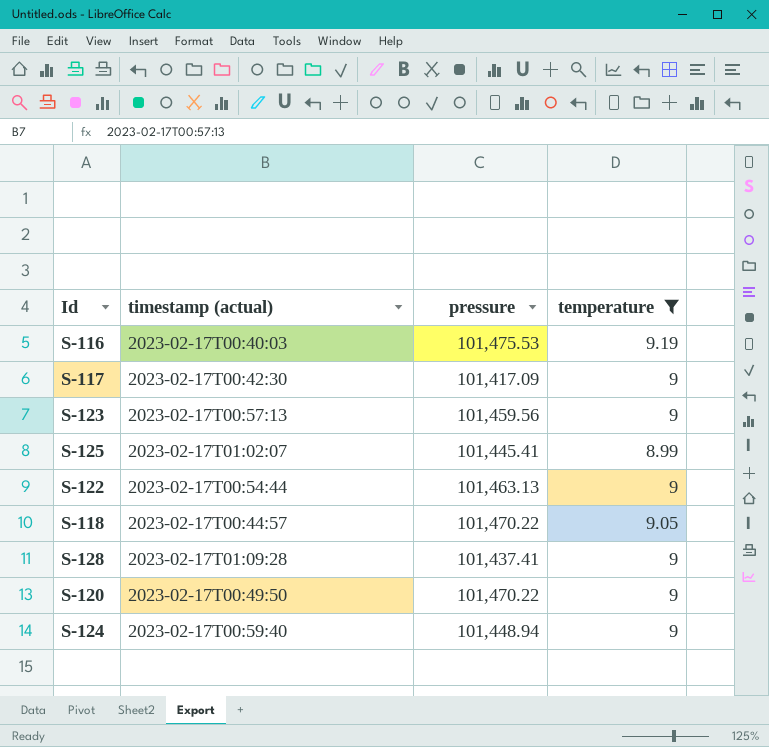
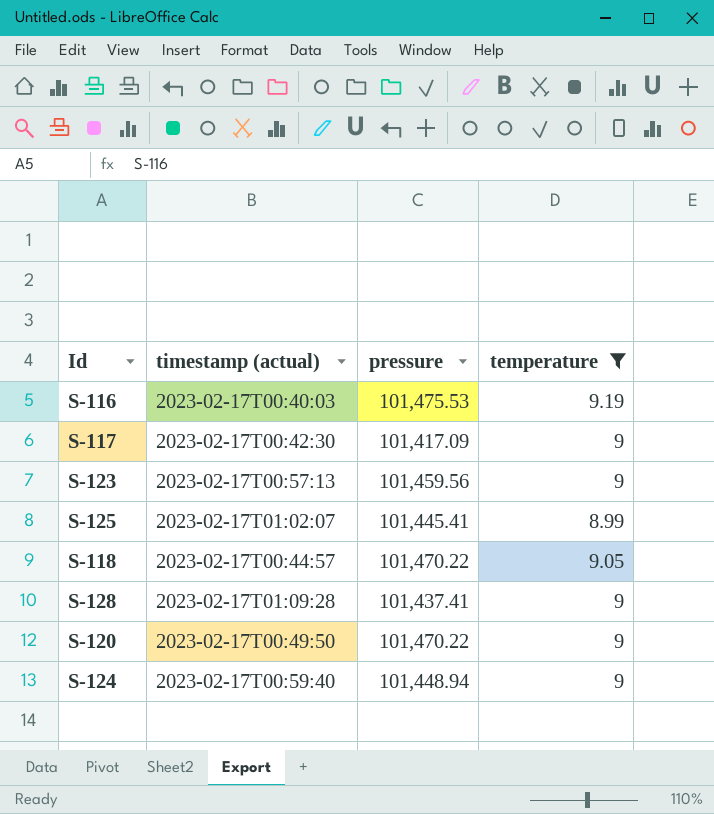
row S-122: 2023-02-17T00:54:44 | 101,463.13 | 9 -> none

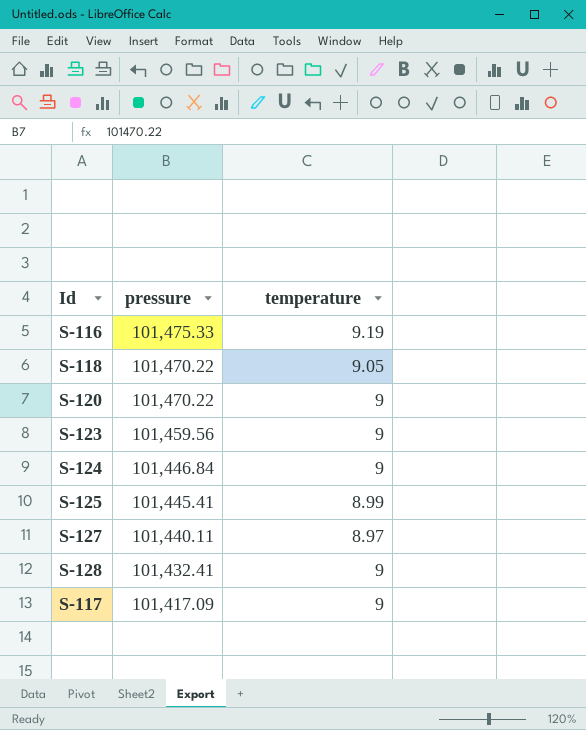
filter: temperature != 8.97 -> none
row order: none -> pressure descending
column timestamp (actual) | position: 2 -> none
S-116 | pressure: 101,475.53 -> 101,475.33
S-124 | pressure: 101,448.94 -> 101,446.84
S-128 | pressure: 101,437.41 -> 101,432.41

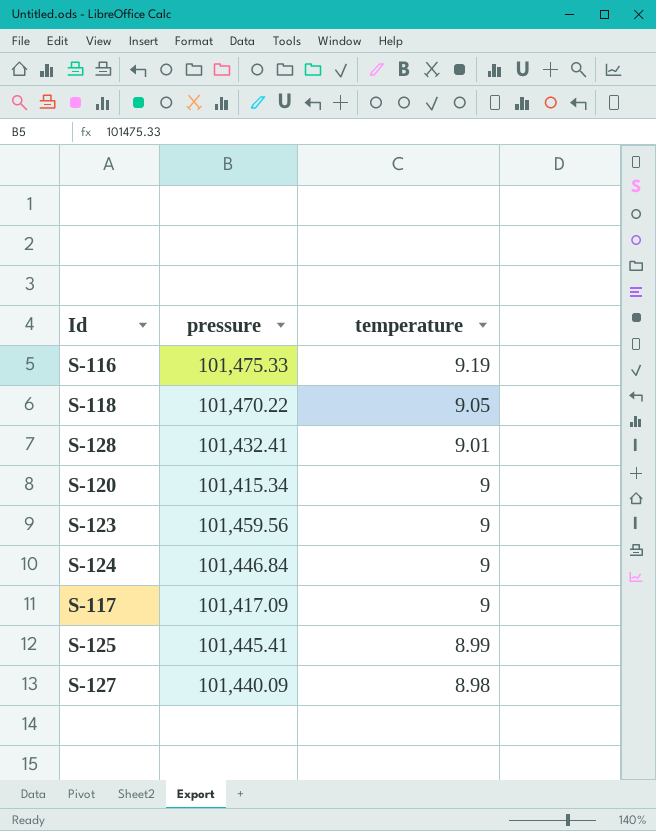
row order: pressure descending -> temperature descending
S-128 | temperature: 9 -> 9.01
S-120 | pressure: 101,470.22 -> 101,415.34
S-127 | pressure: 101,440.11 -> 101,440.09
S-127 | temperature: 8.97 -> 8.98

